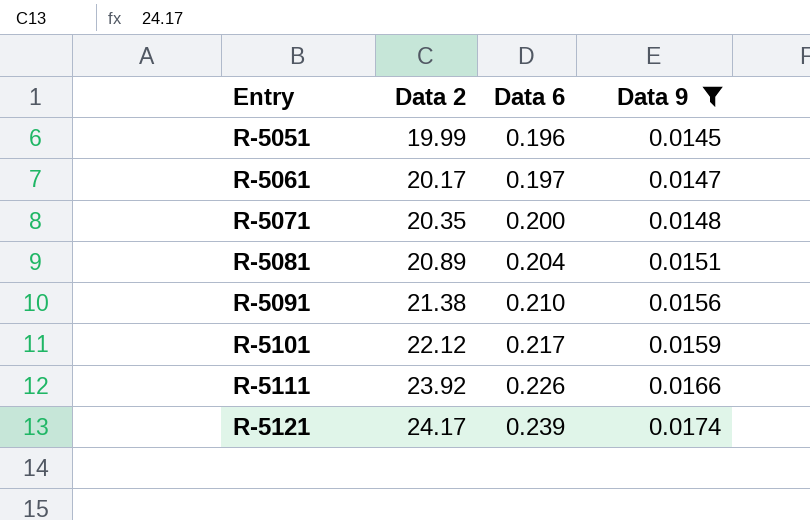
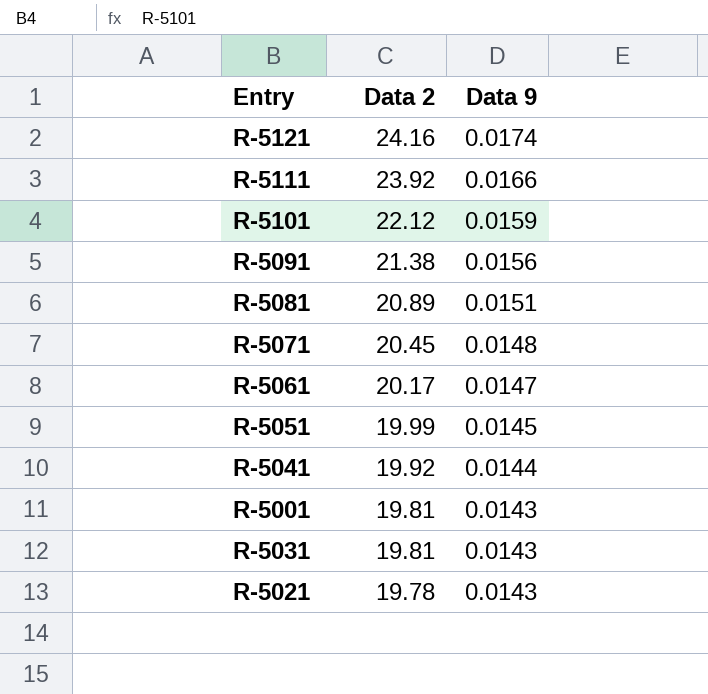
filter: Data 9 >= 0.0145 -> none
row order: Entry ascending -> Data 2 descending
column Data 6 | position: 3 -> none
R-5121 | Data 2: 24.17 -> 24.16
R-5071 | Data 2: 20.35 -> 20.45

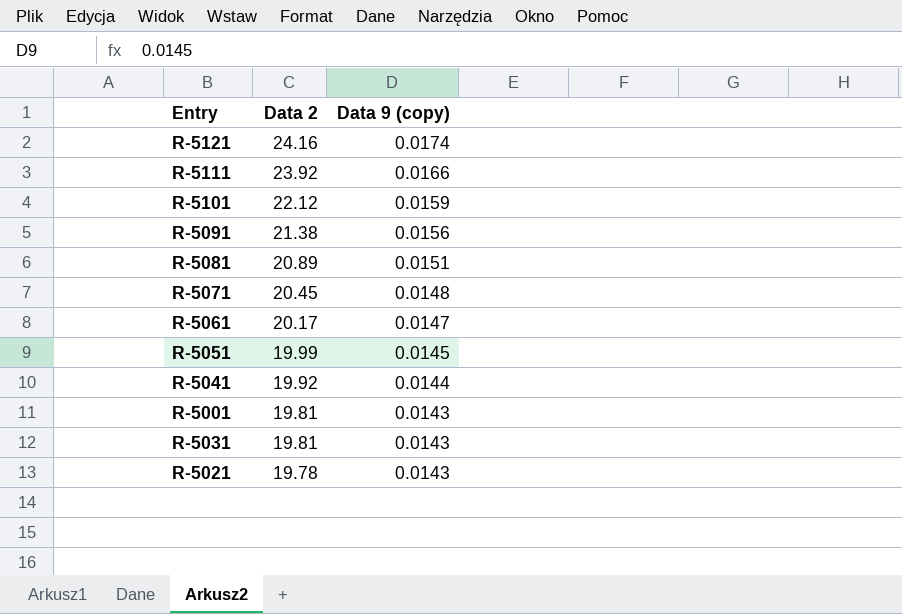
column name: Data 9 -> Data 9 (copy)

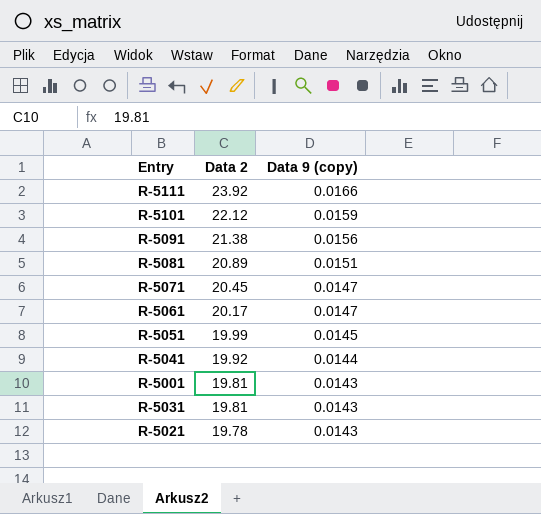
row R-5121: 24.16 | 0.0174 -> none
R-5071 | Data 9 (copy): 0.0148 -> 0.0147

